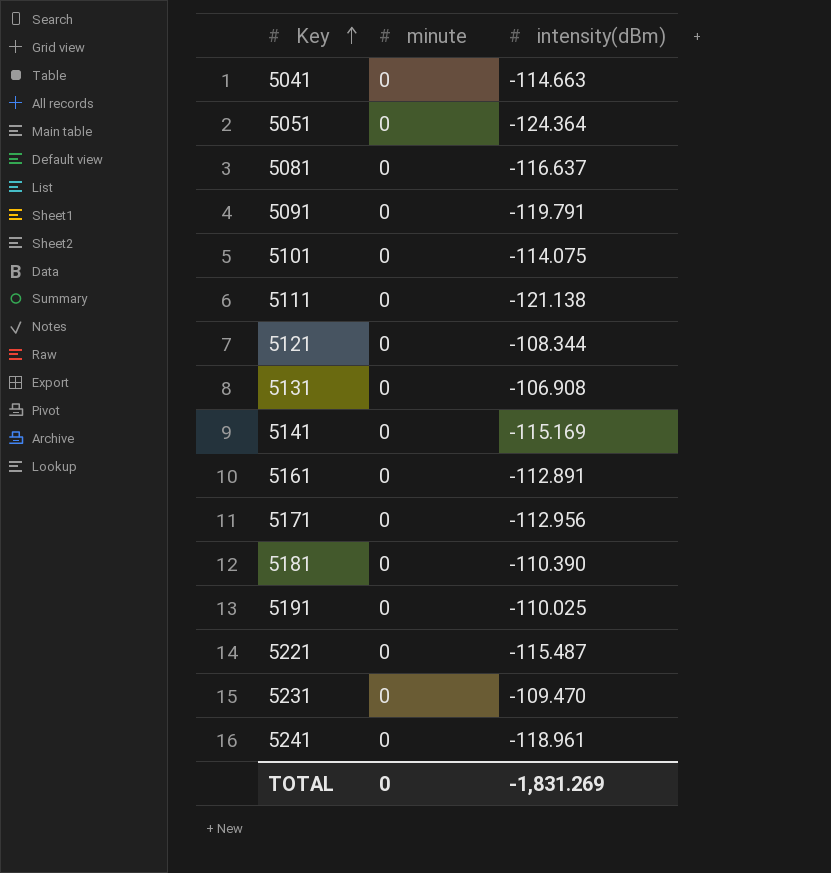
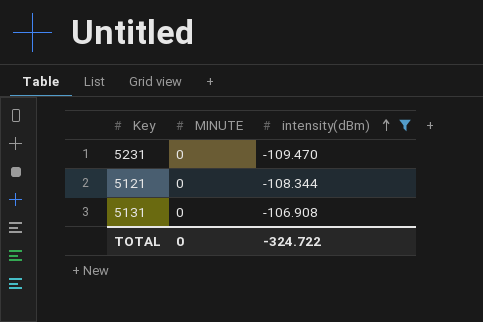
filter: none -> intensity(dBm) >= -109.470
row order: Key ascending -> intensity(dBm) ascending
column name: minute -> MINUTE
TOTAL | intensity(dBm): -1,831.269 -> -324.722

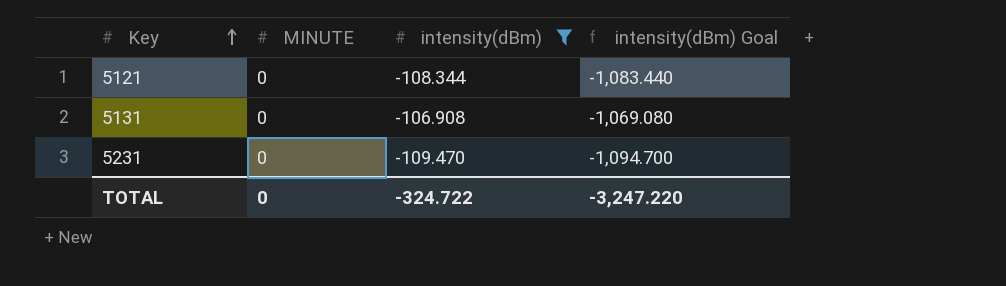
row order: intensity(dBm) ascending -> Key ascending
column intensity(dBm) Goal | formula: none -> [intensity(dBm)] * 10

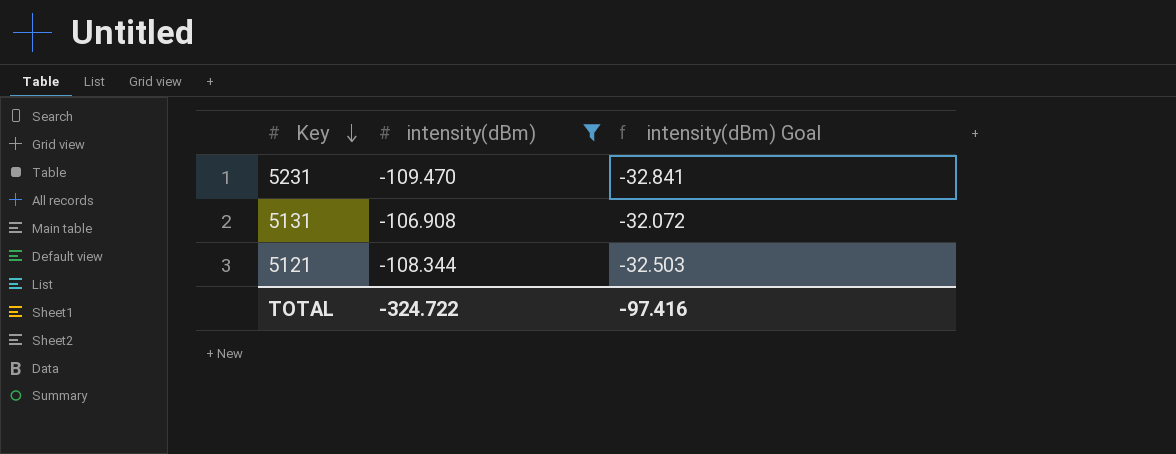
row order: Key ascending -> Key descending
column MINUTE | position: 2 -> none
column intensity(dBm) Goal | formula: [intensity(dBm)] * 10 -> [intensity(dBm)] * 0.3
TOTAL | intensity(dBm) Goal: -3,247.220 -> -97.416

